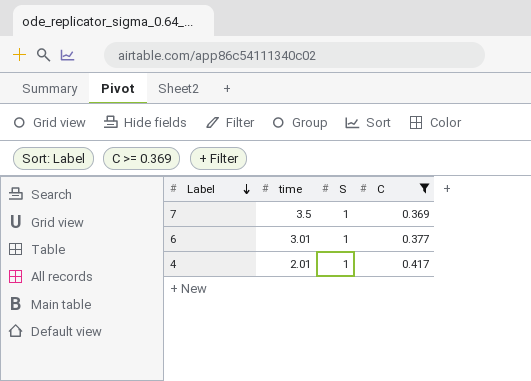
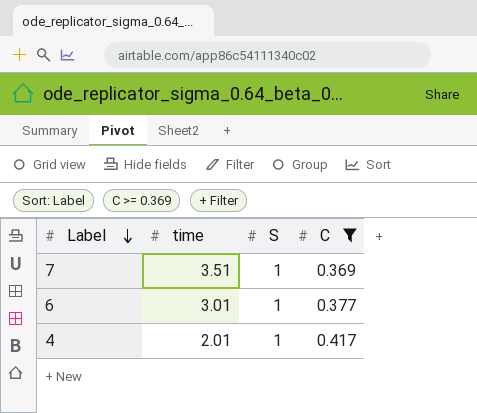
7 | time: 3.5 -> 3.51

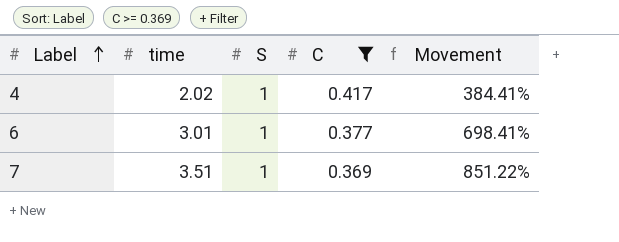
row order: Label descending -> Label ascending
column Movement | formula: none -> ([time] - [C]) / [C]
4 | time: 2.01 -> 2.02

